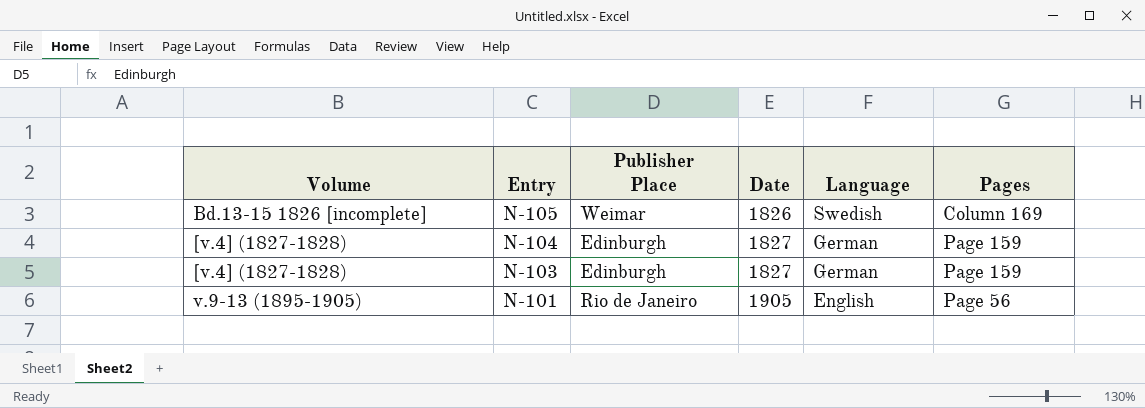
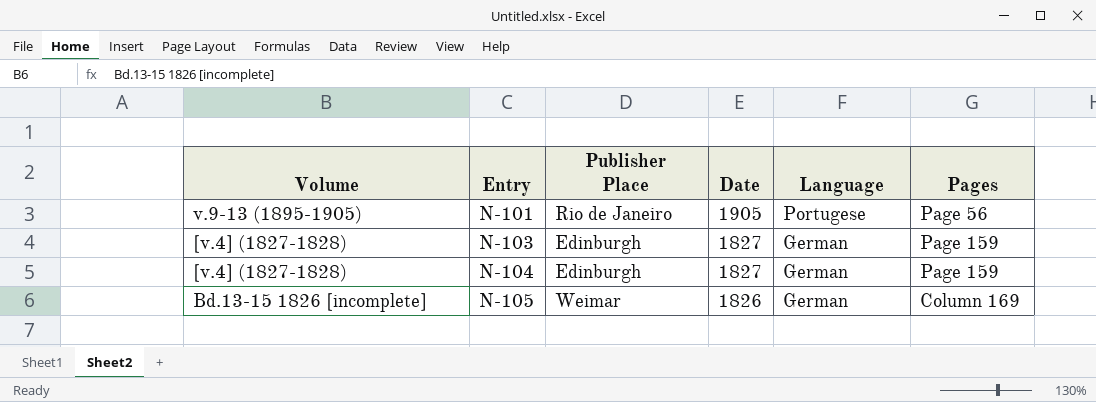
row order: Entry descending -> Entry ascending
N-101 | Language: English -> Portugese
N-105 | Language: Swedish -> German

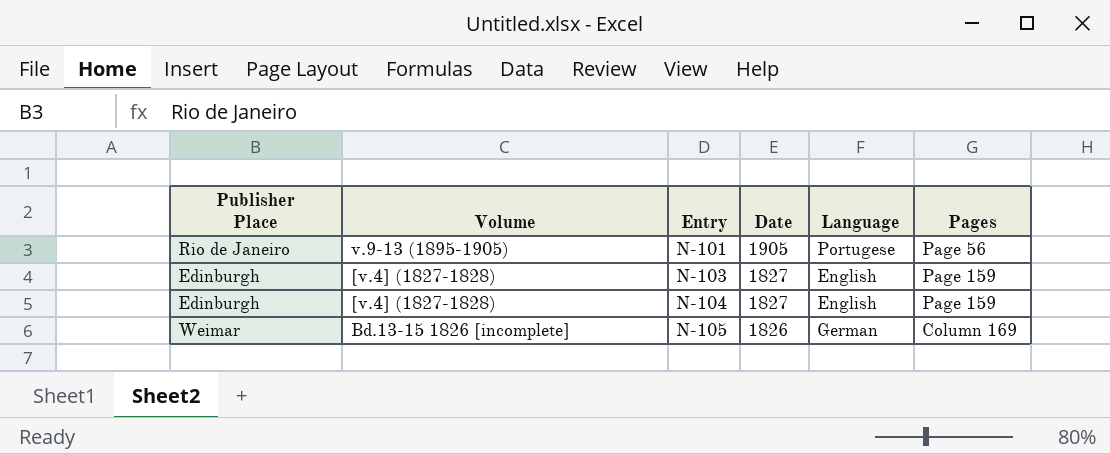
column Publisher Place | position: 3 -> 1
N-103 | Language: German -> English
N-104 | Language: German -> English

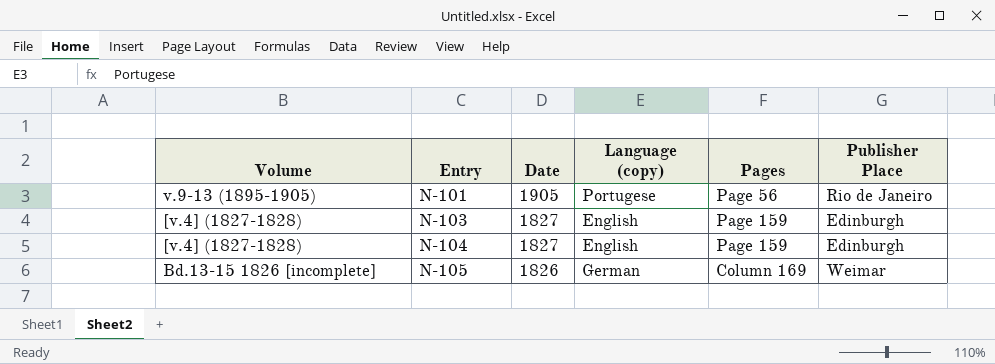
column name: Language -> Language (copy)
column Publisher Place | position: 1 -> 6

